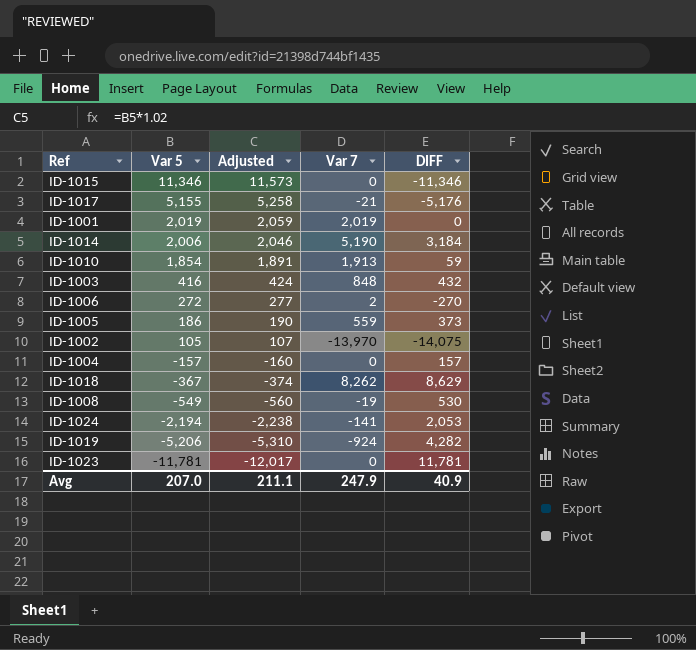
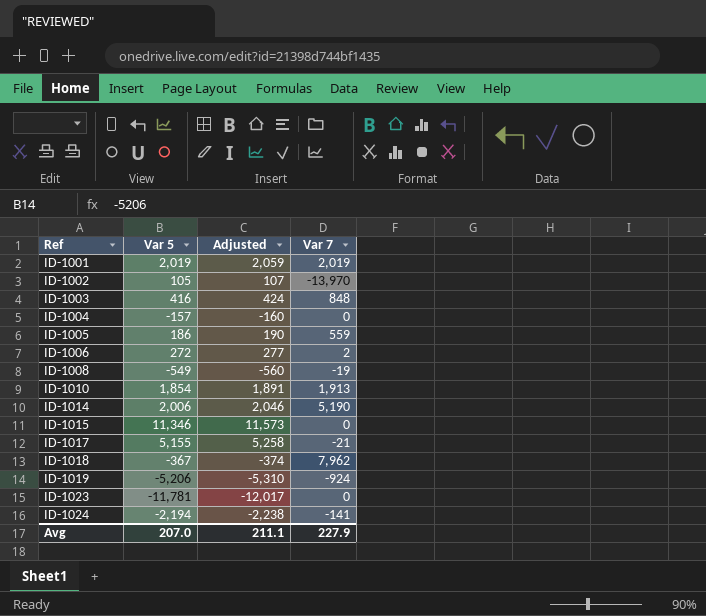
row order: Var 5 descending -> Ref ascending
column DIFF | formula: [Var 7] - [Var 5] -> none
ID-1018 | Var 7: 8,262 -> 7,962
Avg | Var 7: 247.9 -> 227.9

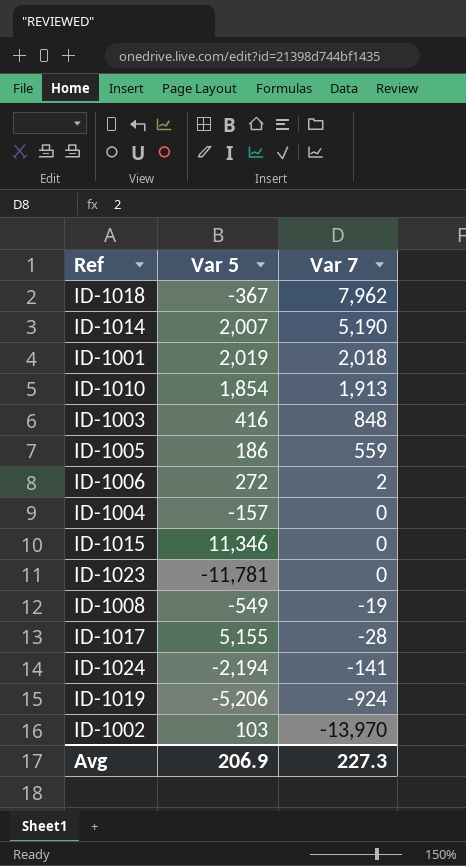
row order: Ref ascending -> Var 7 descending
column Adjusted | formula: [Var 5] * 1.02 -> none
ID-1014 | Var 5: 2,006 -> 2,007
ID-1001 | Var 7: 2,019 -> 2,018
ID-1017 | Var 7: -21 -> -28
ID-1002 | Var 5: 105 -> 103
Avg | Var 5: 207.0 -> 206.9
Avg | Var 7: 227.9 -> 227.3

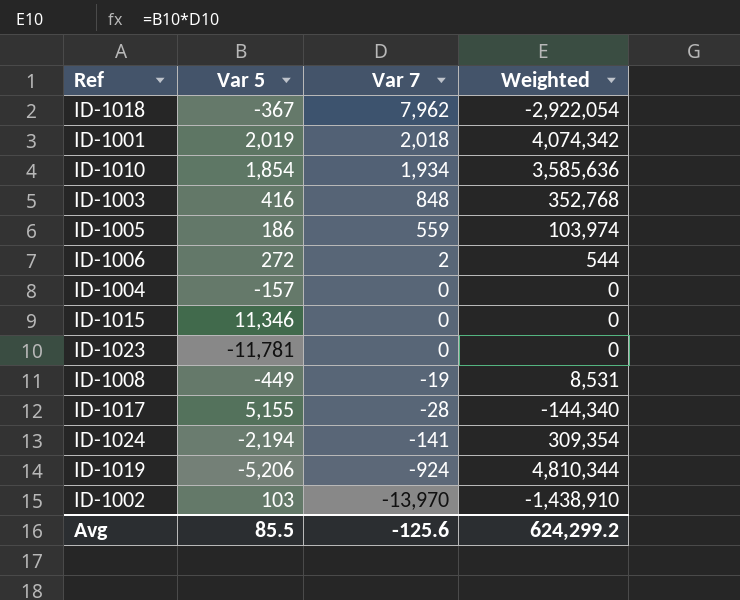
column Weighted | formula: none -> [Var 5] * [Var 7]
row ID-1014: 2,007 | 5,190 -> none
ID-1010 | Var 7: 1,913 -> 1,934
ID-1008 | Var 5: -549 -> -449
Avg | Var 5: 206.9 -> 85.5
Avg | Var 7: 227.3 -> -125.6

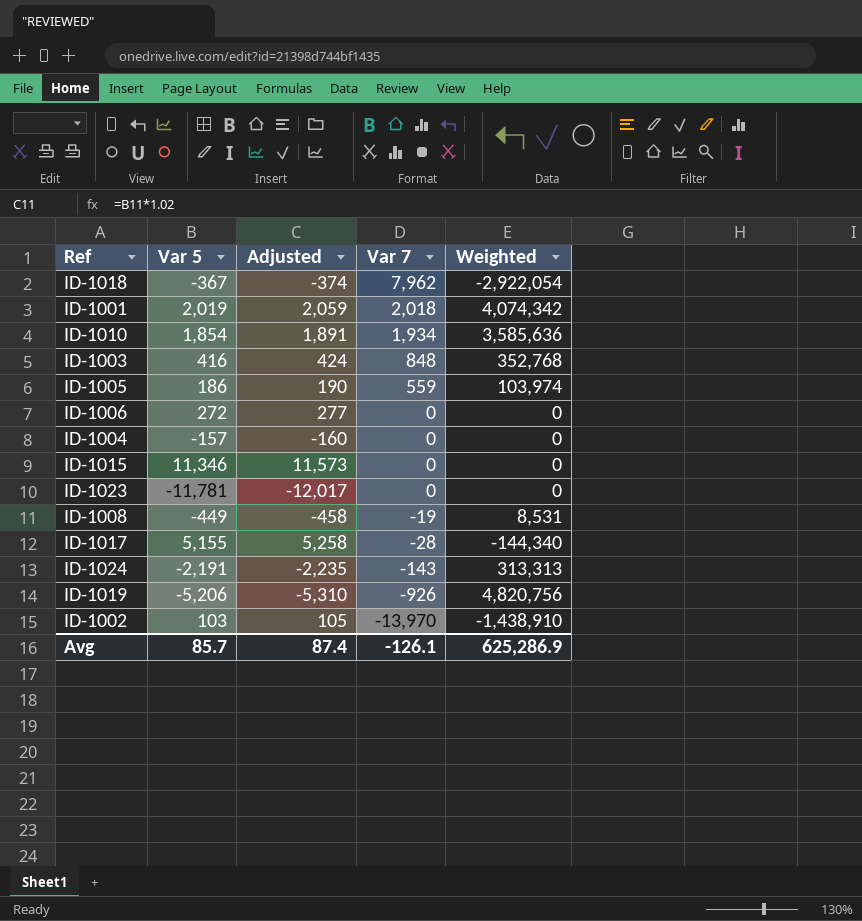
column Adjusted | formula: none -> [Var 5] * 1.02
ID-1006 | Var 7: 2 -> 0
ID-1006 | Weighted: 544 -> 0
ID-1024 | Var 5: -2,194 -> -2,191
ID-1024 | Var 7: -141 -> -143
ID-1024 | Weighted: 309,354 -> 313,313
ID-1019 | Var 7: -924 -> -926
ID-1019 | Weighted: 4,810,344 -> 4,820,756
Avg | Var 5: 85.5 -> 85.7
Avg | Var 7: -125.6 -> -126.1
Avg | Weighted: 624,299.2 -> 625,286.9

